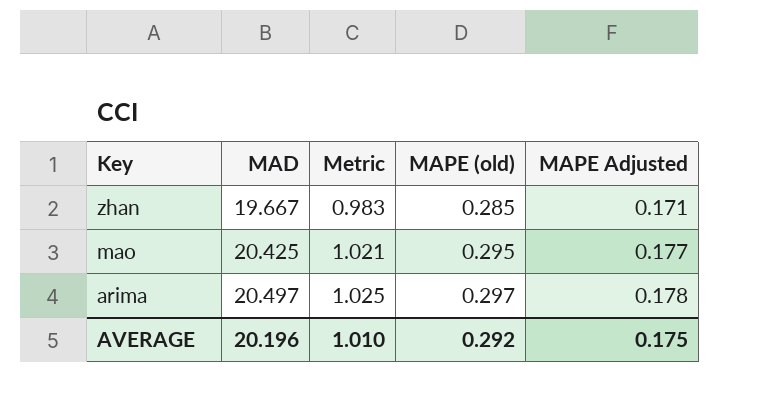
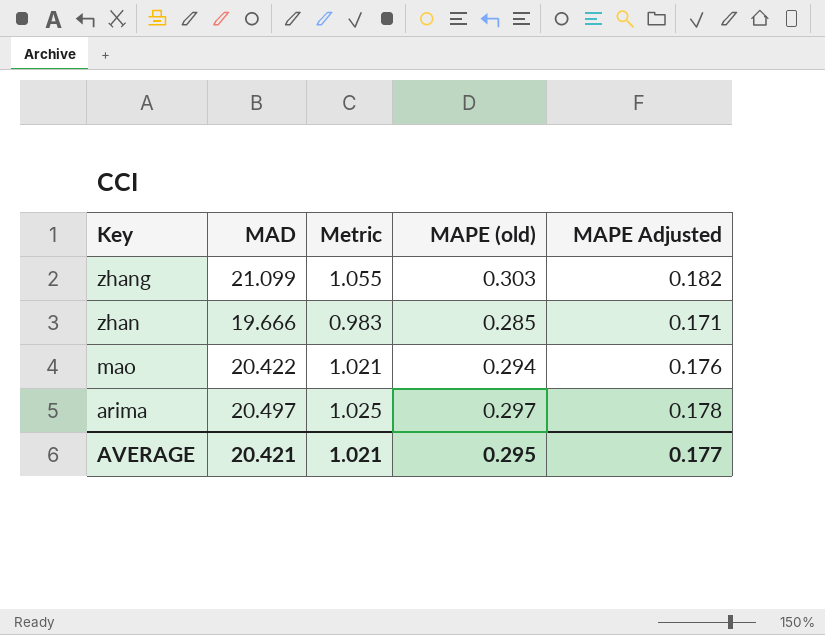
row zhang: none -> 21.099 | 1.055 | 0.303 | 0.182
zhan | MAD: 19.667 -> 19.666
mao | MAD: 20.425 -> 20.422
mao | MAPE (old): 0.295 -> 0.294
mao | MAPE Adjusted: 0.177 -> 0.176
AVERAGE | MAD: 20.196 -> 20.421
AVERAGE | Metric: 1.010 -> 1.021
AVERAGE | MAPE (old): 0.292 -> 0.295
AVERAGE | MAPE Adjusted: 0.175 -> 0.177

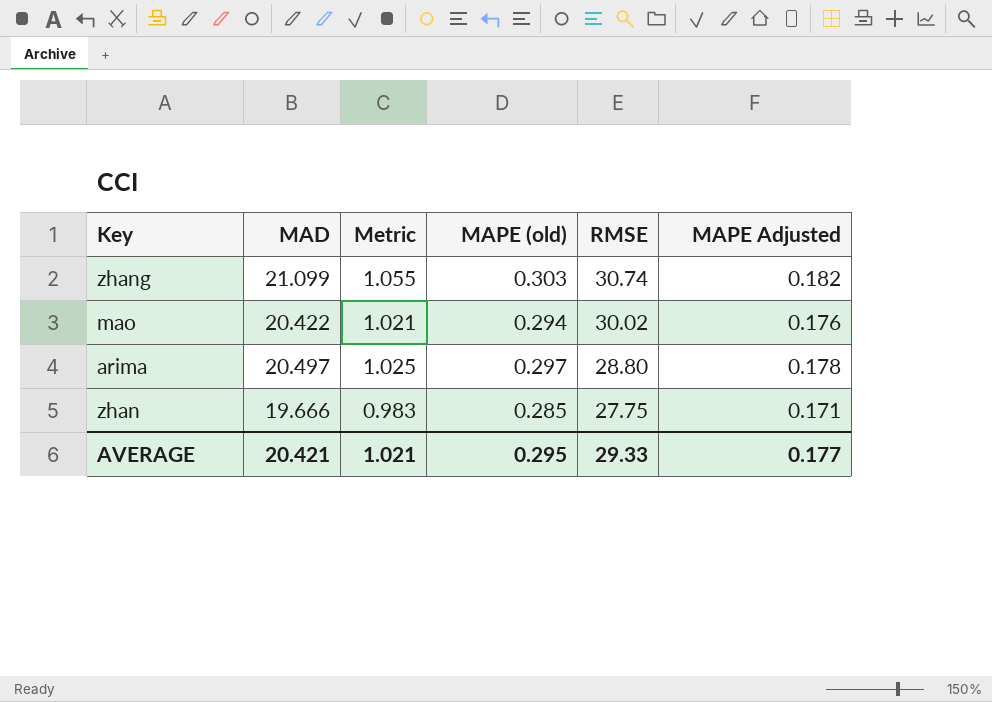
row order: Key descending -> RMSE descending
column RMSE | position: none -> 5

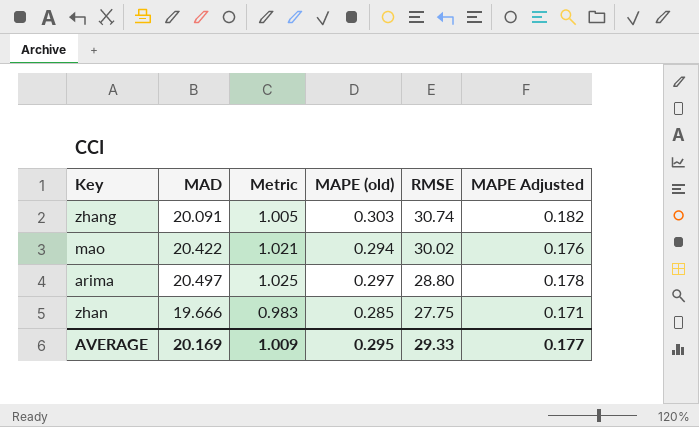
zhang | MAD: 21.099 -> 20.091
zhang | Metric: 1.055 -> 1.005
AVERAGE | MAD: 20.421 -> 20.169
AVERAGE | Metric: 1.021 -> 1.009

